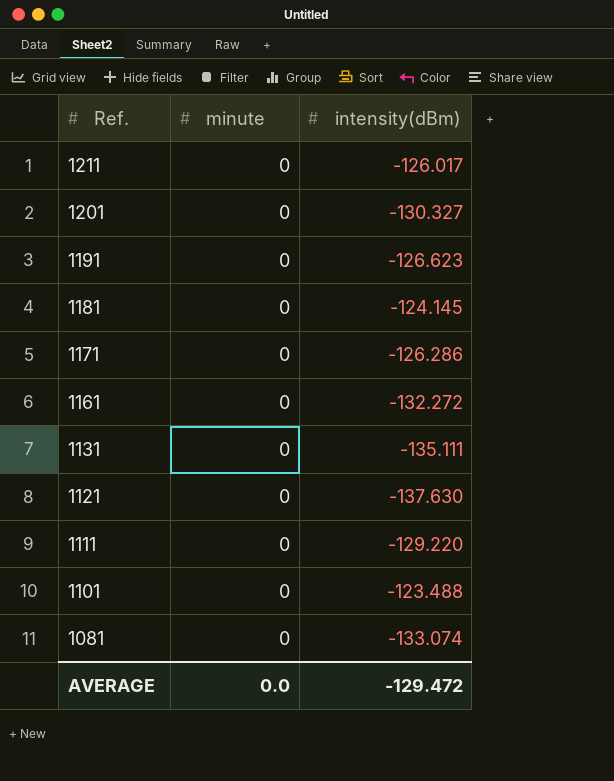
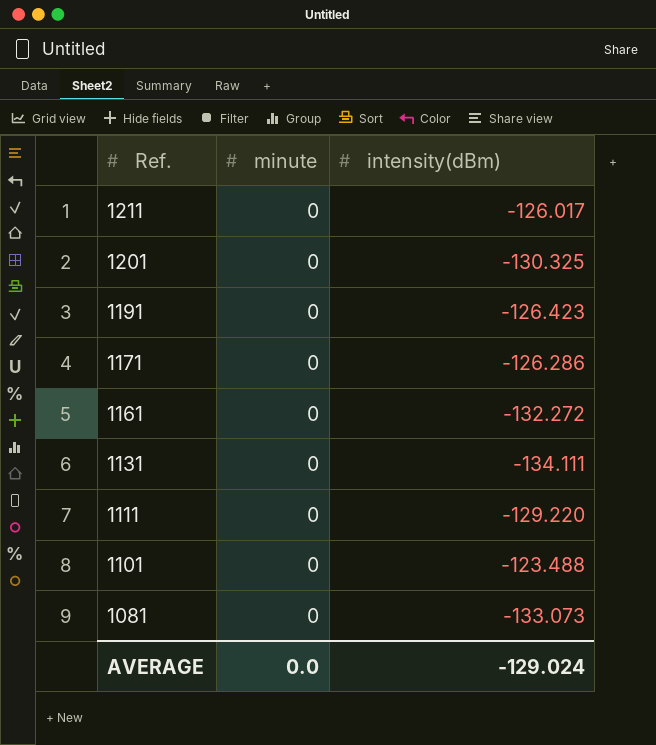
row 1181: 0 | -124.145 -> none
row 1121: 0 | -137.630 -> none
1201 | intensity(dBm): -130.327 -> -130.325
1191 | intensity(dBm): -126.623 -> -126.423
1131 | intensity(dBm): -135.111 -> -134.111
1081 | intensity(dBm): -133.074 -> -133.073
AVERAGE | intensity(dBm): -129.472 -> -129.024

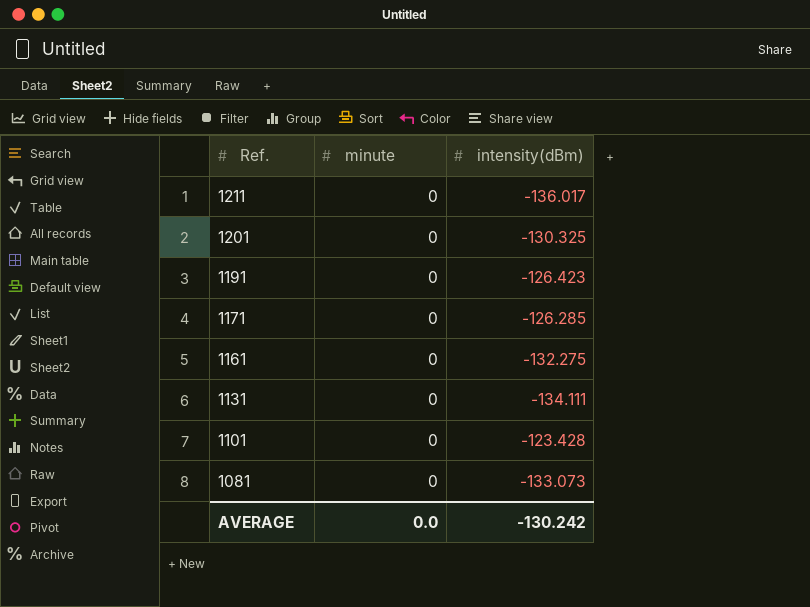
row 1111: 0 | -129.220 -> none
1211 | intensity(dBm): -126.017 -> -136.017
1171 | intensity(dBm): -126.286 -> -126.285
1161 | intensity(dBm): -132.272 -> -132.275
1101 | intensity(dBm): -123.488 -> -123.428
AVERAGE | intensity(dBm): -129.024 -> -130.242

